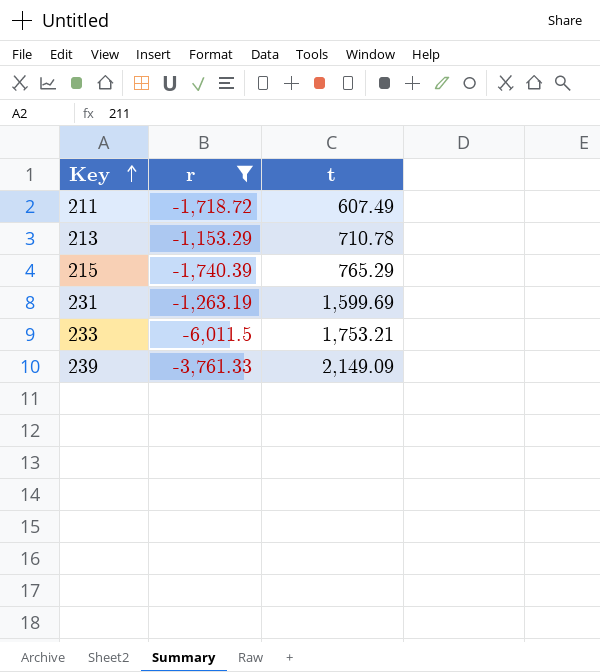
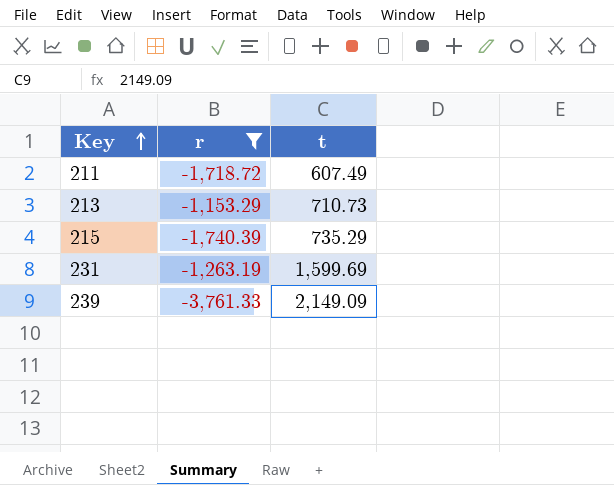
row 233: -6,011.5 | 1,753.21 -> none
213 | t: 710.78 -> 710.73
215 | t: 765.29 -> 735.29

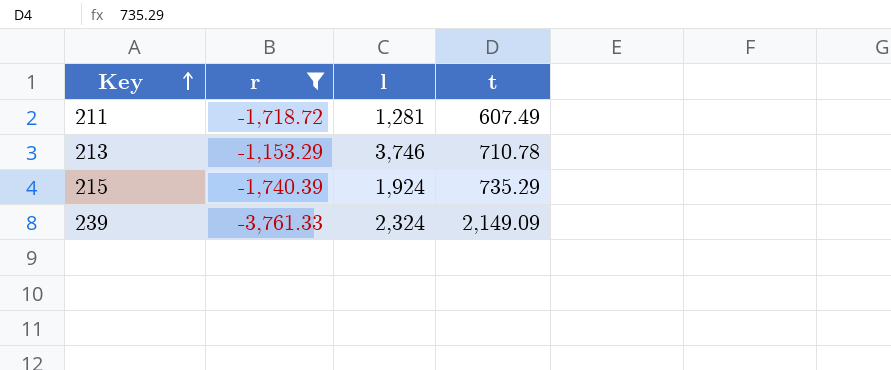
column l | position: none -> 3
row 231: -1,263.19 | 1,599.69 -> none
213 | t: 710.73 -> 710.78

